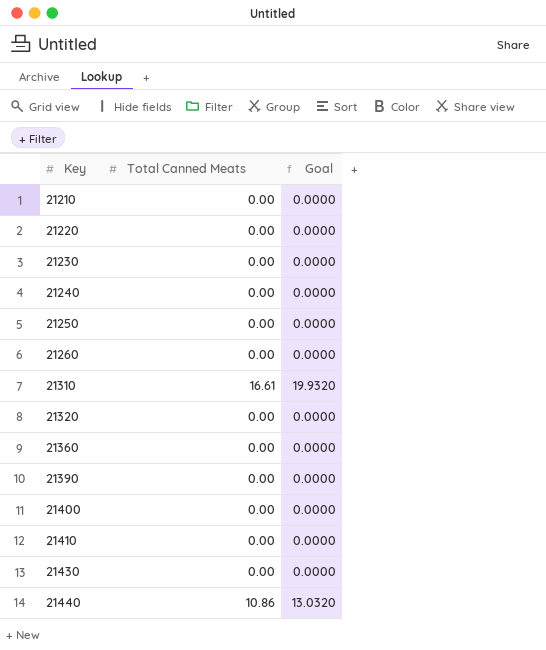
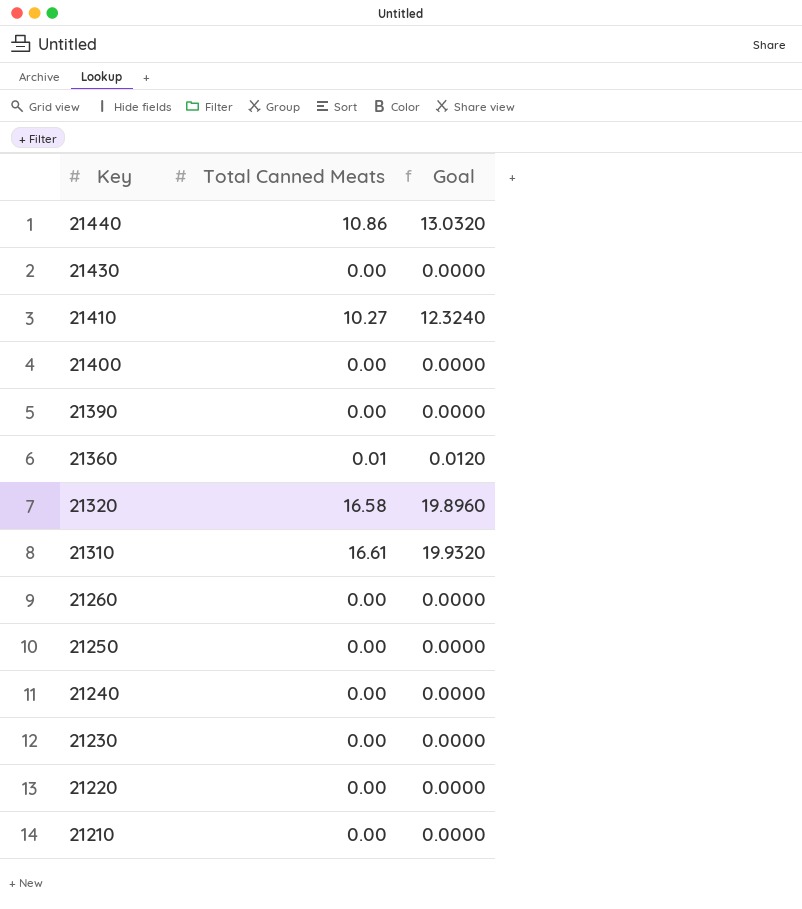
row order: Key ascending -> Key descending
21410 | Total Canned Meats: 0.00 -> 10.27
21410 | Goal: 0.0000 -> 12.3240
21360 | Total Canned Meats: 0.00 -> 0.01
21360 | Goal: 0.0000 -> 0.0120
21320 | Total Canned Meats: 0.00 -> 16.58
21320 | Goal: 0.0000 -> 19.8960

